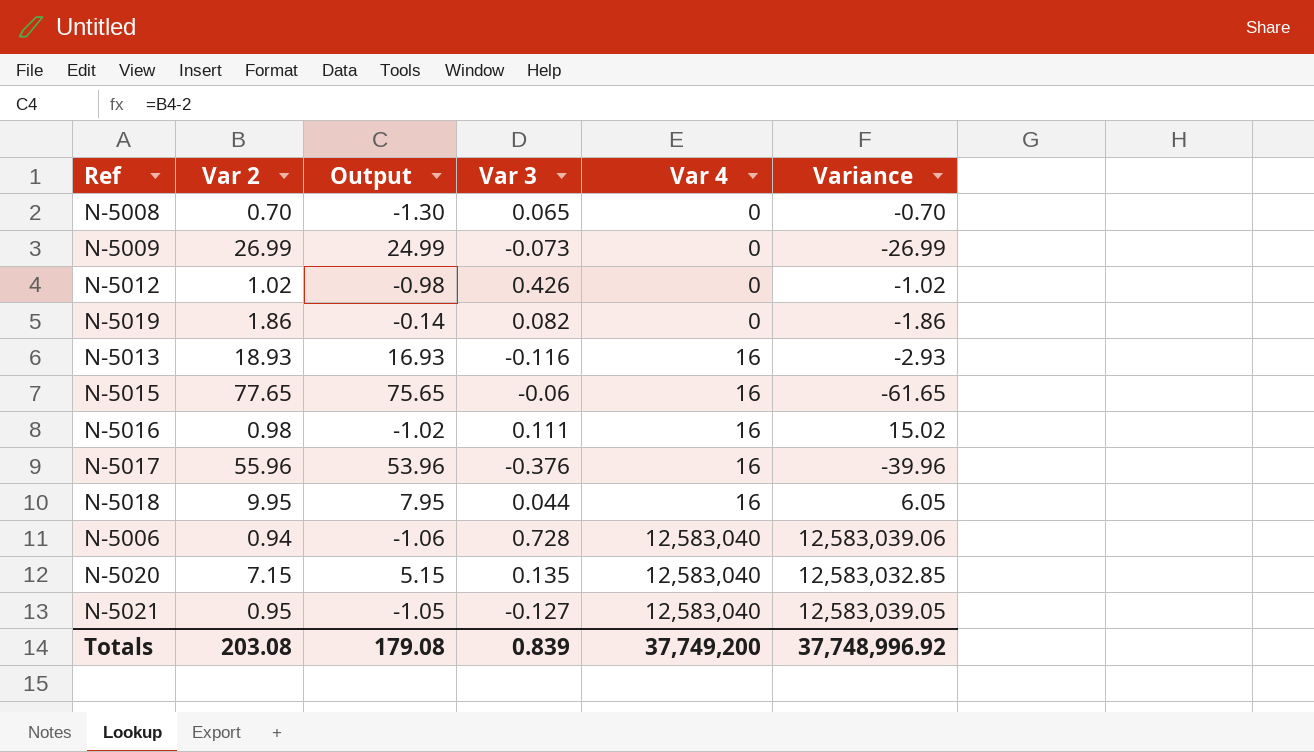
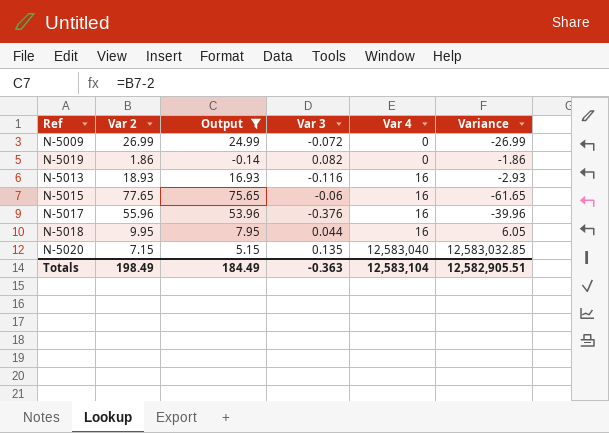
filter: none -> Output >= -0.14
N-5009 | Var 3: -0.073 -> -0.072
Totals | Var 2: 203.08 -> 198.49
Totals | Output: 179.08 -> 184.49
Totals | Var 3: 0.839 -> -0.363
Totals | Var 4: 37,749,200 -> 12,583,104
Totals | Variance: 37,748,996.92 -> 12,582,905.51

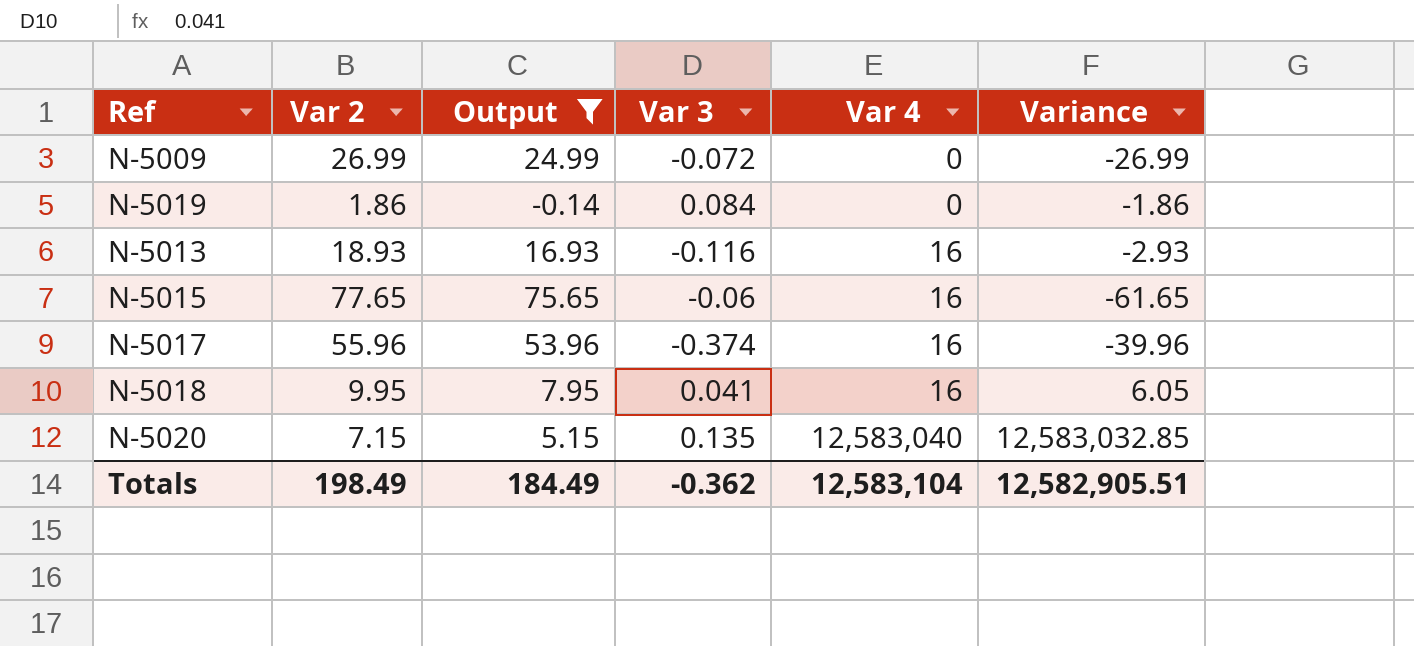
N-5019 | Var 3: 0.082 -> 0.084
N-5017 | Var 3: -0.376 -> -0.374
N-5018 | Var 3: 0.044 -> 0.041
Totals | Var 3: -0.363 -> -0.362

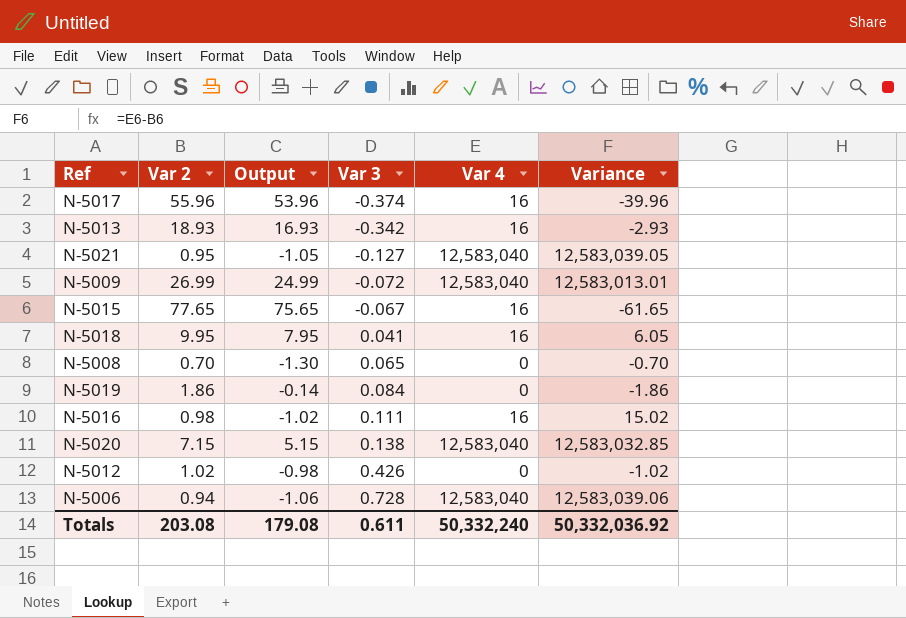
filter: Output >= -0.14 -> none
row order: Var 4 ascending -> Var 3 ascending
N-5013 | Var 3: -0.116 -> -0.342
N-5009 | Var 4: 0 -> 12,583,040
N-5009 | Variance: -26.99 -> 12,583,013.01
N-5015 | Var 3: -0.06 -> -0.067
N-5020 | Var 3: 0.135 -> 0.138
Totals | Var 2: 198.49 -> 203.08
Totals | Output: 184.49 -> 179.08
Totals | Var 3: -0.362 -> 0.611
Totals | Var 4: 12,583,104 -> 50,332,240
Totals | Variance: 12,582,905.51 -> 50,332,036.92

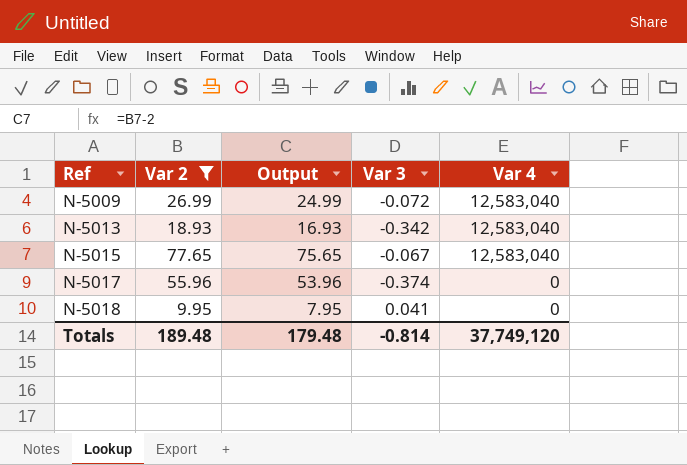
filter: none -> Var 2 >= 9.95
row order: Var 3 ascending -> Ref ascending
column Variance | formula: [Var 4] - [Var 2] -> none
N-5013 | Var 4: 16 -> 12,583,040
N-5015 | Var 4: 16 -> 12,583,040
N-5017 | Var 4: 16 -> 0
N-5018 | Var 4: 16 -> 0
Totals | Var 2: 203.08 -> 189.48
Totals | Output: 179.08 -> 179.48
Totals | Var 3: 0.611 -> -0.814
Totals | Var 4: 50,332,240 -> 37,749,120

